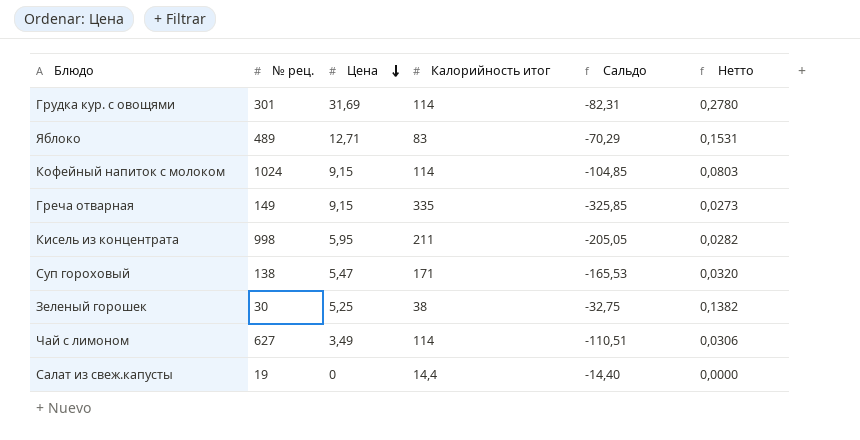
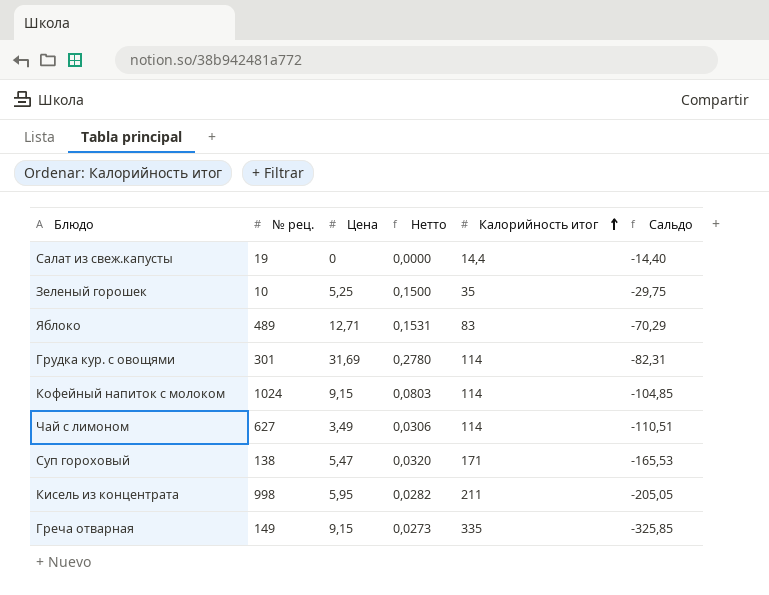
row order: Цена descending -> Калорийность итог ascending
column Нетто | position: 6 -> 4
Зеленый горошек | № рец.: 30 -> 10
Зеленый горошек | Нетто: 0,1382 -> 0,1500
Зеленый горошек | Калорийность итог: 38 -> 35
Зеленый горошек | Сальдо: -32,75 -> -29,75

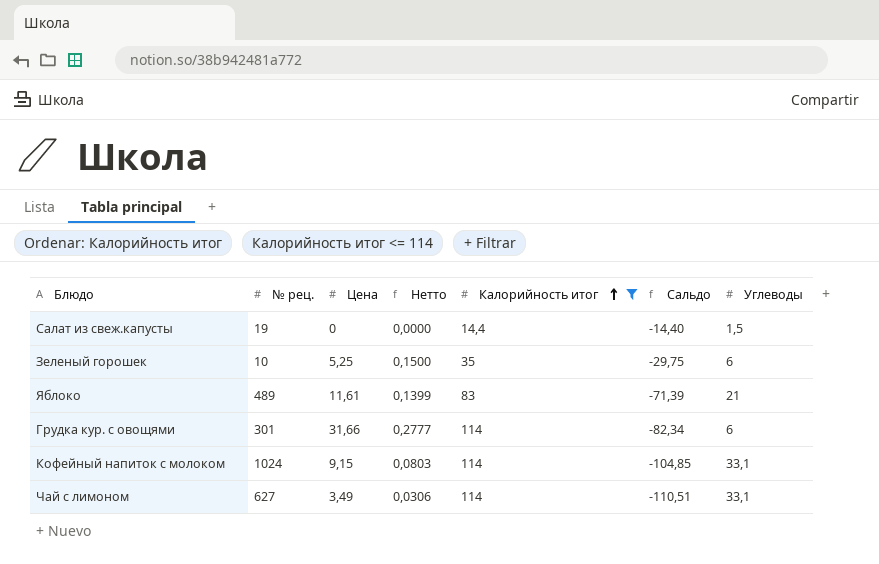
filter: none -> Калорийность итог <= 114
column Углеводы | position: none -> 7
Яблоко | Цена: 12,71 -> 11,61
Яблоко | Нетто: 0,1531 -> 0,1399
Яблоко | Сальдо: -70,29 -> -71,39
Грудка кур. с овощями | Цена: 31,69 -> 31,66
Грудка кур. с овощями | Нетто: 0,2780 -> 0,2777
Грудка кур. с овощями | Сальдо: -82,31 -> -82,34

